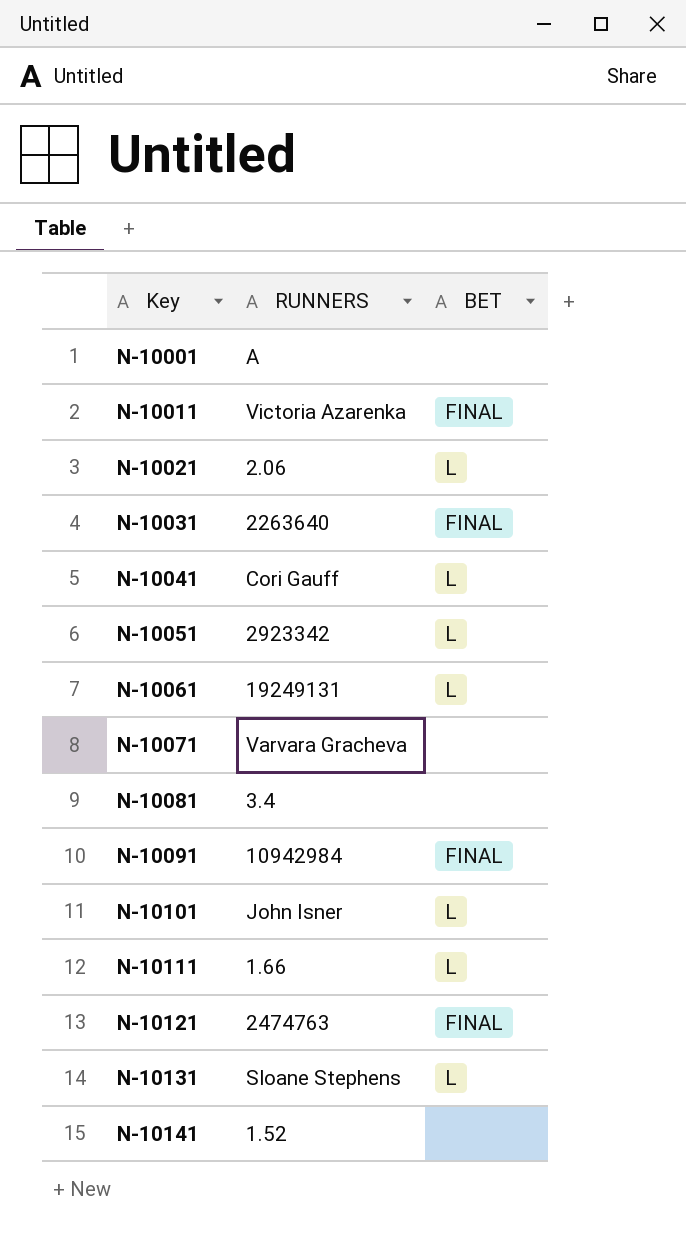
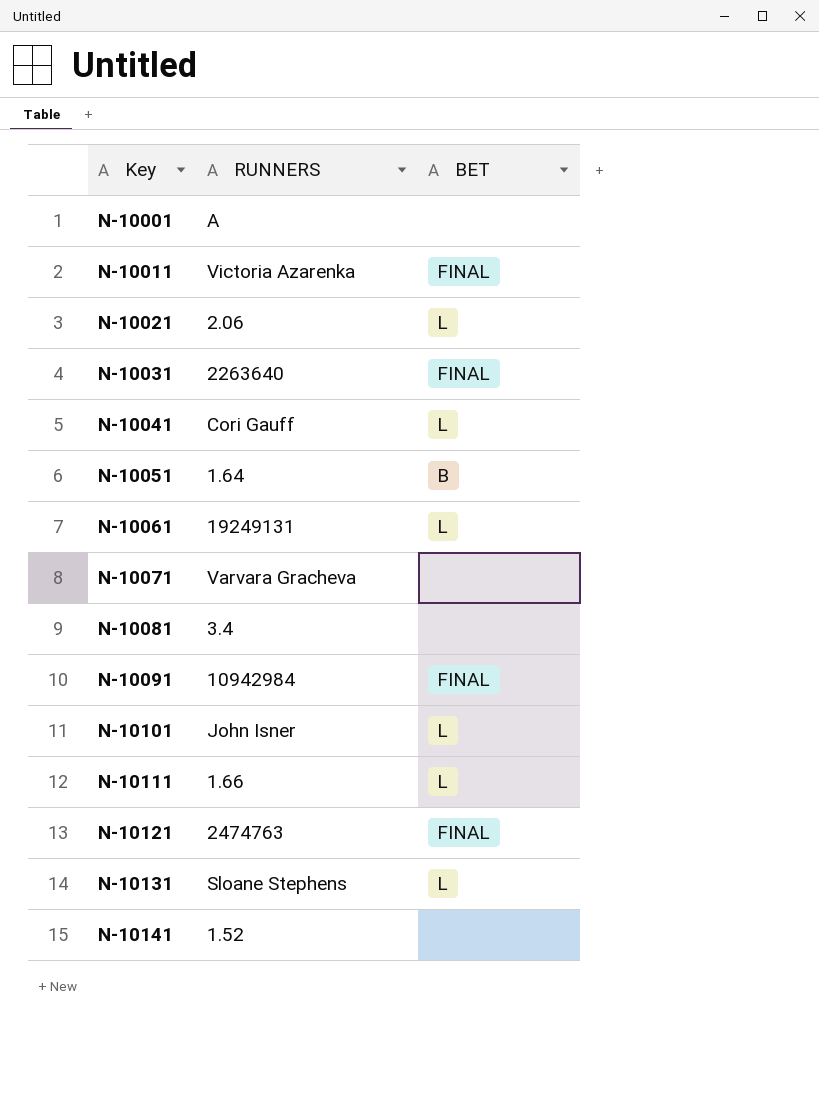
N-10051 | RUNNERS: 2923342 -> 1.64
N-10051 | BET: L -> B

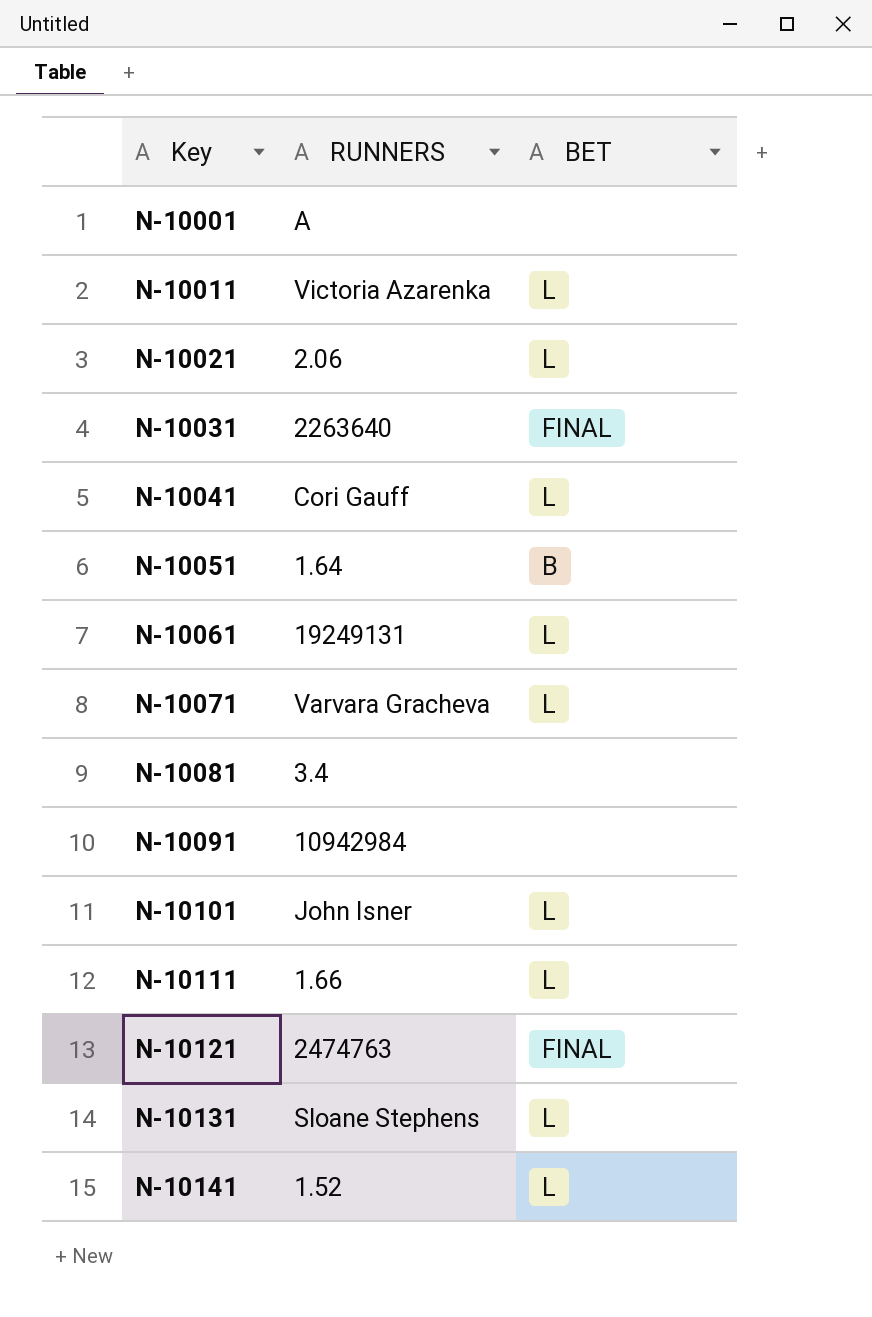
N-10011 | BET: FINAL -> L
N-10071 | BET: none -> L
N-10091 | BET: FINAL -> none
N-10141 | BET: none -> L

